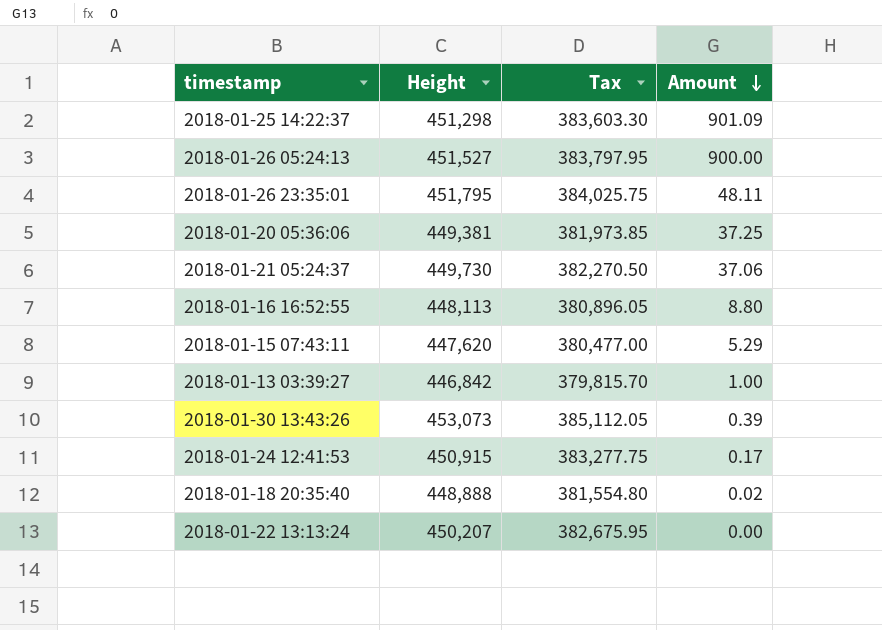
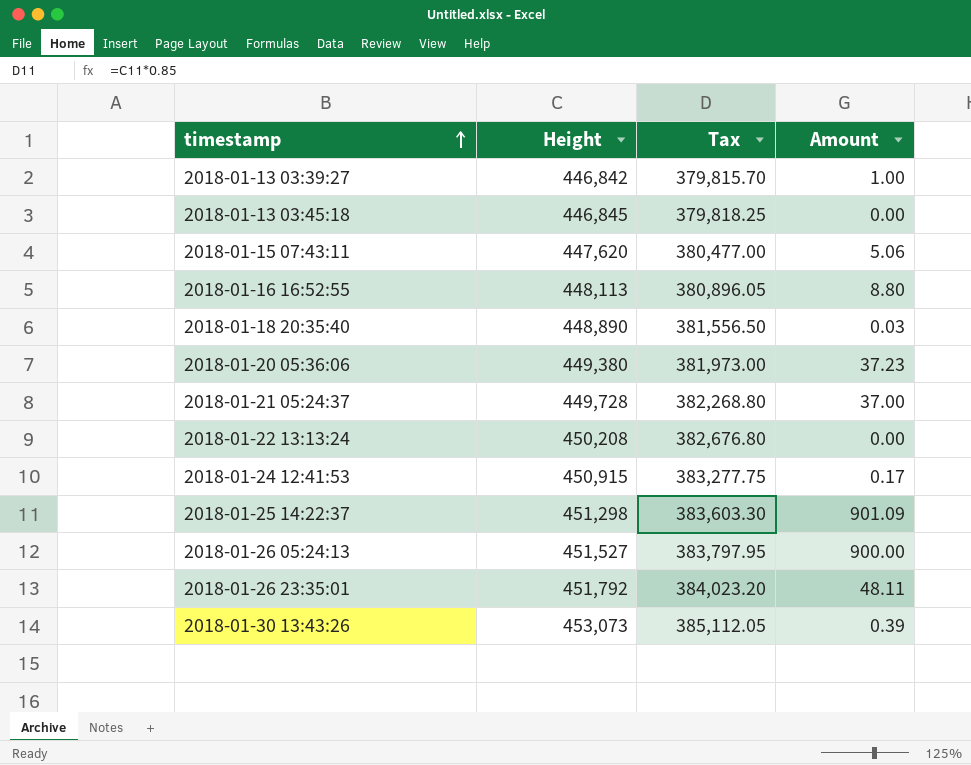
row order: Amount descending -> timestamp ascending
row 2018-01-13 03:45:18: none -> 446,845 | 379,818.25 | 0.00
2018-01-15 07:43:11 | Amount: 5.29 -> 5.06
2018-01-18 20:35:40 | Height: 448,888 -> 448,890
2018-01-18 20:35:40 | Tax: 381,554.80 -> 381,556.50
2018-01-18 20:35:40 | Amount: 0.02 -> 0.03
2018-01-20 05:36:06 | Height: 449,381 -> 449,380
2018-01-20 05:36:06 | Tax: 381,973.85 -> 381,973.00
2018-01-20 05:36:06 | Amount: 37.25 -> 37.23
2018-01-21 05:24:37 | Height: 449,730 -> 449,728
2018-01-21 05:24:37 | Tax: 382,270.50 -> 382,268.80
2018-01-21 05:24:37 | Amount: 37.06 -> 37.00
2018-01-22 13:13:24 | Height: 450,207 -> 450,208
2018-01-22 13:13:24 | Tax: 382,675.95 -> 382,676.80
2018-01-26 23:35:01 | Height: 451,795 -> 451,792
2018-01-26 23:35:01 | Tax: 384,025.75 -> 384,023.20

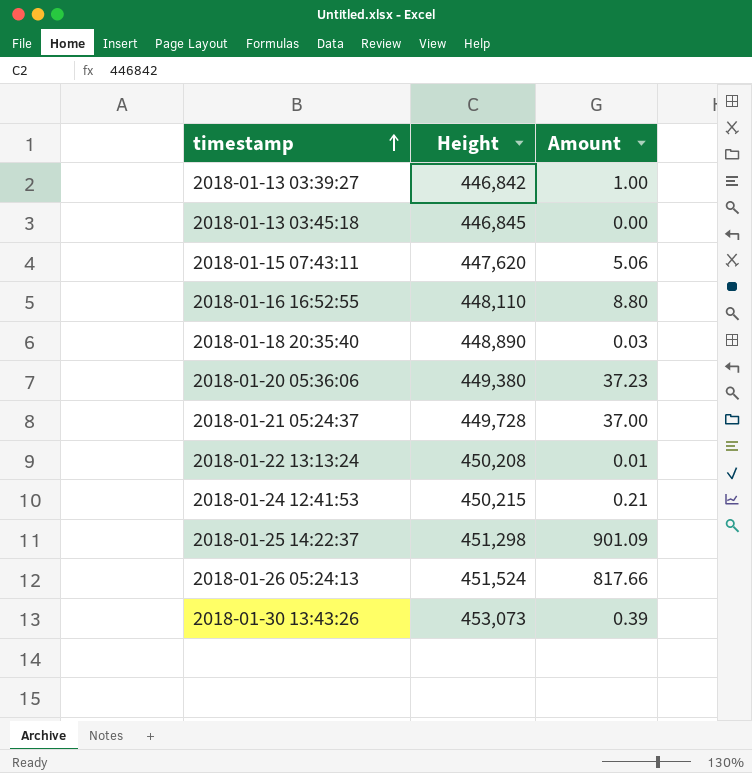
column Tax | formula: [Height] * 0.85 -> none
row 2018-01-26 23:35:01: 451,792 | 384,023.20 | 48.11 -> none
2018-01-16 16:52:55 | Height: 448,113 -> 448,110
2018-01-22 13:13:24 | Amount: 0.00 -> 0.01
2018-01-24 12:41:53 | Height: 450,915 -> 450,215
2018-01-24 12:41:53 | Amount: 0.17 -> 0.21
2018-01-26 05:24:13 | Height: 451,527 -> 451,524
2018-01-26 05:24:13 | Amount: 900.00 -> 817.66

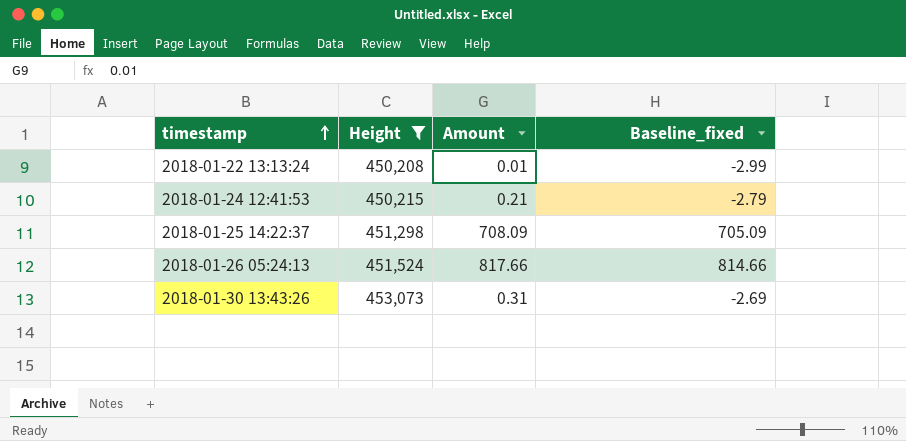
filter: none -> Height >= 450,208
column Baseline_fixed | formula: none -> [Amount] - 3
2018-01-25 14:22:37 | Amount: 901.09 -> 708.09
2018-01-30 13:43:26 | Amount: 0.39 -> 0.31

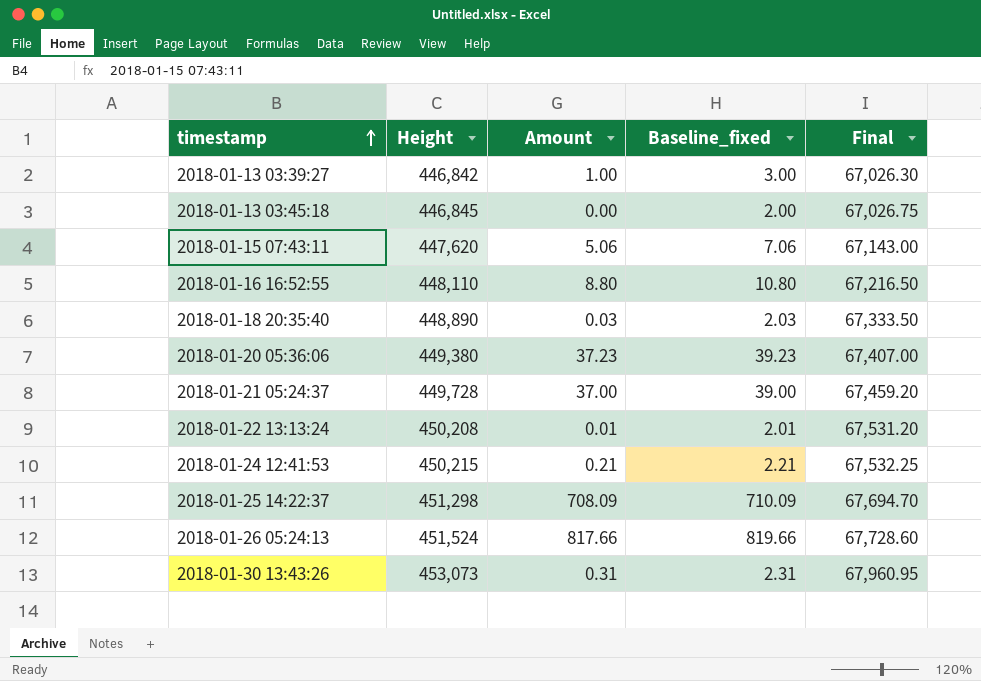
filter: Height >= 450,208 -> none
column Baseline_fixed | formula: [Amount] - 3 -> [Amount] + 2
column Final | formula: none -> [Height] * 0.15

